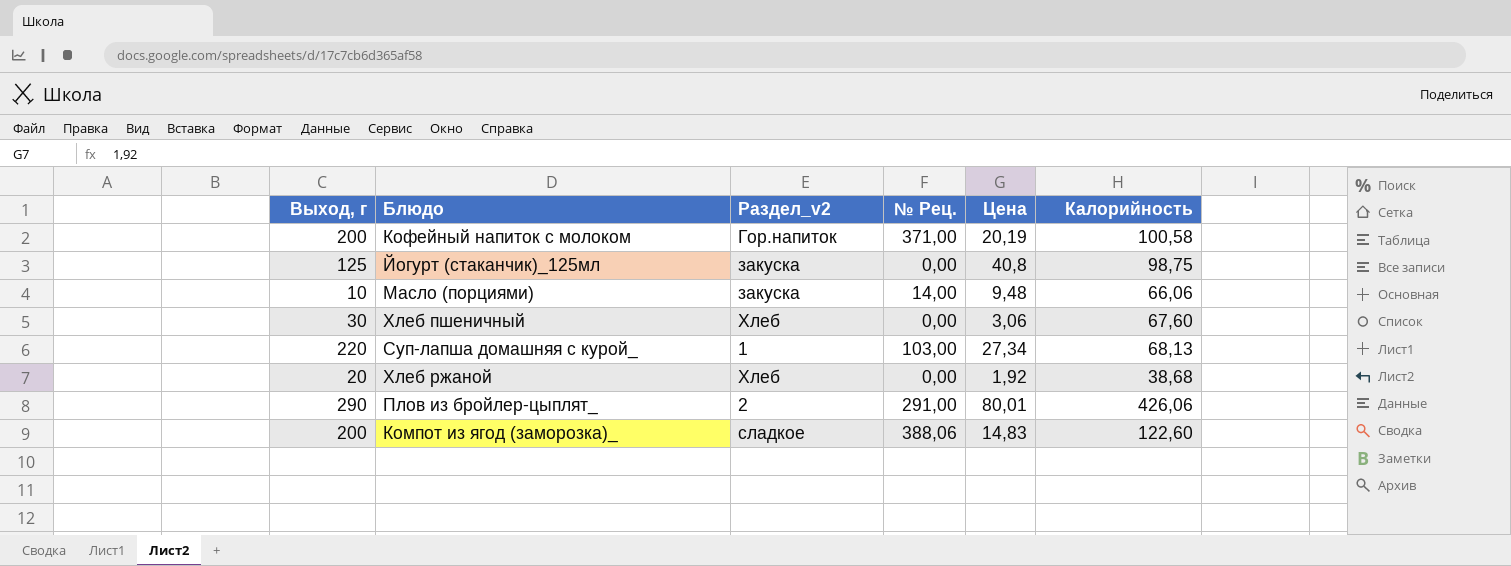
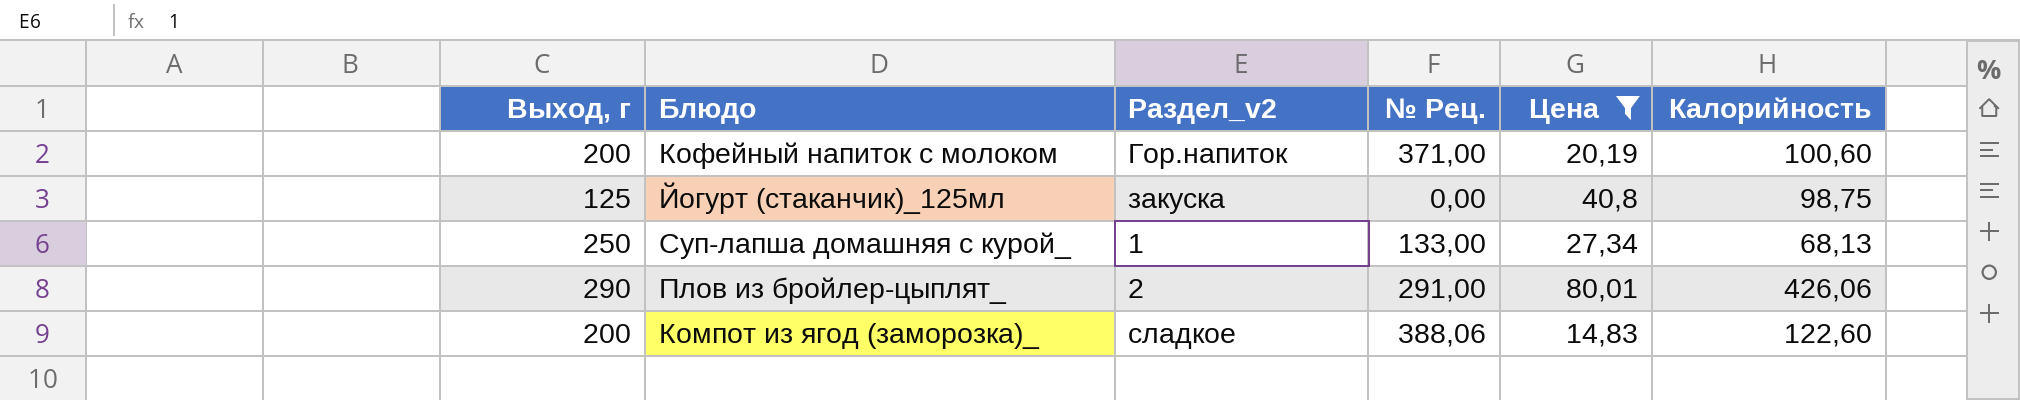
filter: none -> Цена >= 14,83
Кофейный напиток с молоком | Калорийность: 100,58 -> 100,60
Суп-лапша домашняя с курой_ | Выход, г: 220 -> 250
Суп-лапша домашняя с курой_ | № Рец.: 103,00 -> 133,00

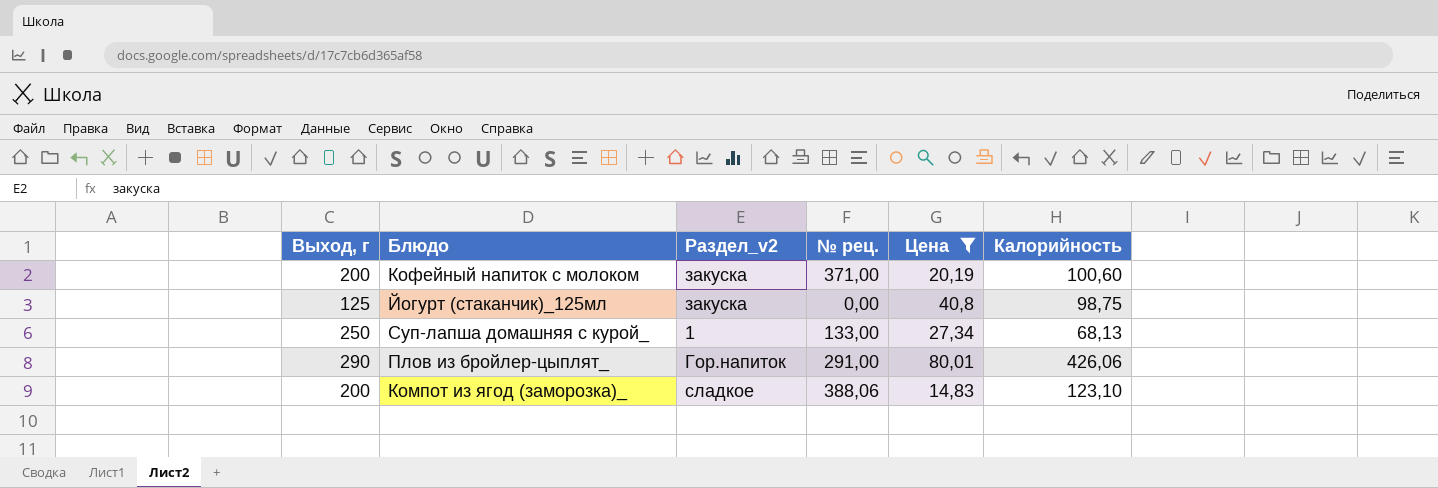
column name: № Рец. -> № рец.
Кофейный напиток с молоком | Раздел_v2: Гор.напиток -> закуска
Плов из бройлер-цыплят_ | Раздел_v2: 2 -> Гор.напиток
Компот из ягод (заморозка)_ | Калорийность: 122,60 -> 123,10

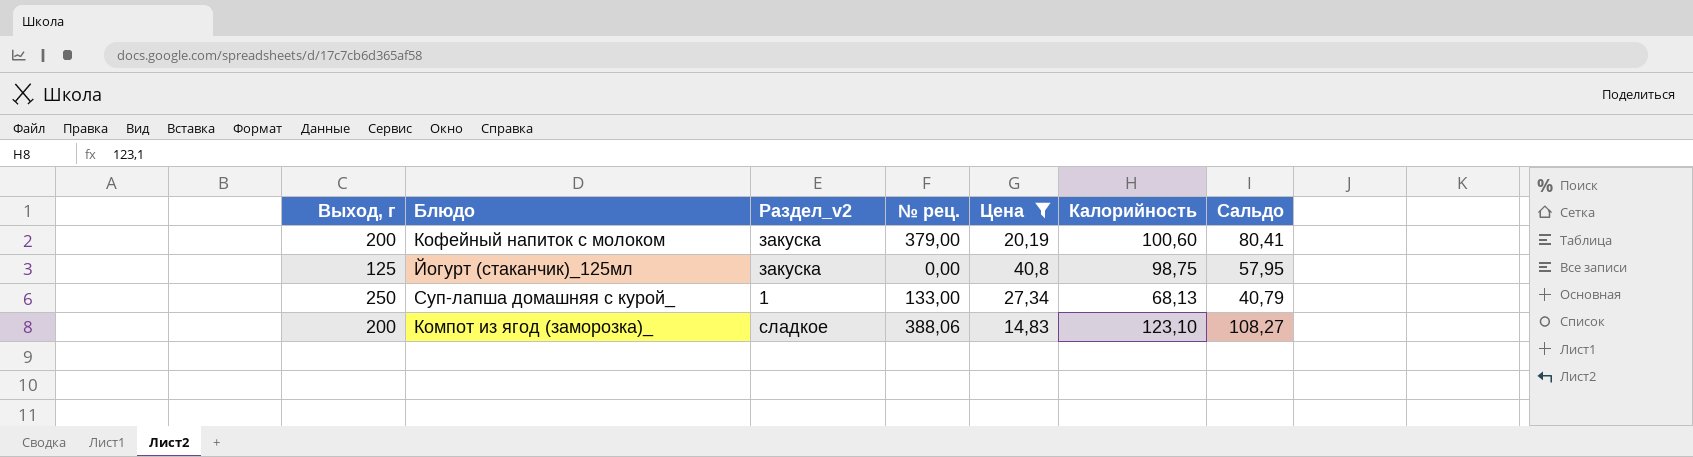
column Сальдо | formula: none -> [Калорийность] - [Цена]
row Плов из бройлер-цыплят_: 290 | Гор.напиток | 291,00 | 80,01 | 426,06 -> none
Кофейный напиток с молоком | № рец.: 371,00 -> 379,00

